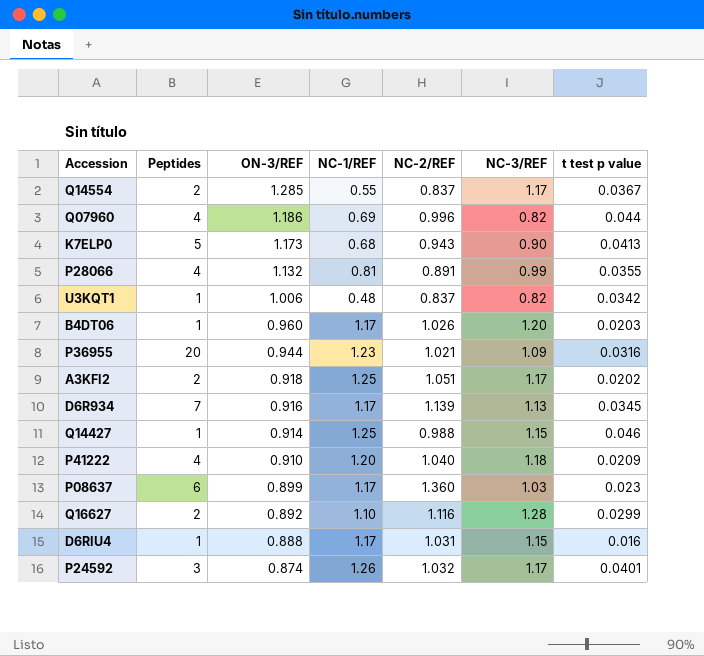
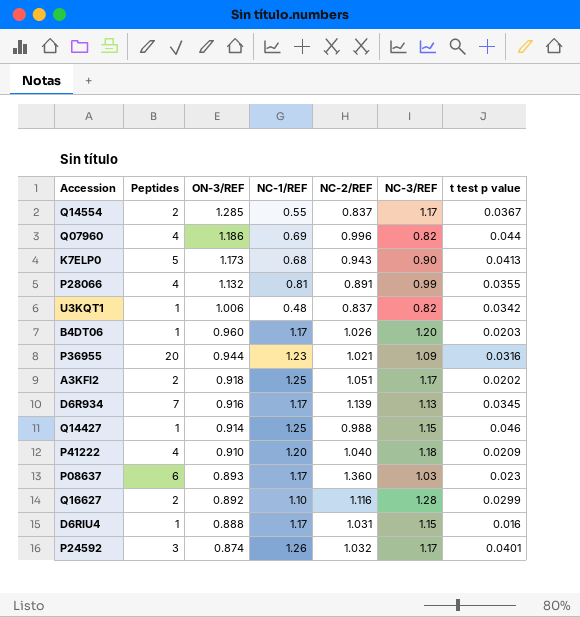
P08637 | ON-3/REF: 0.899 -> 0.893

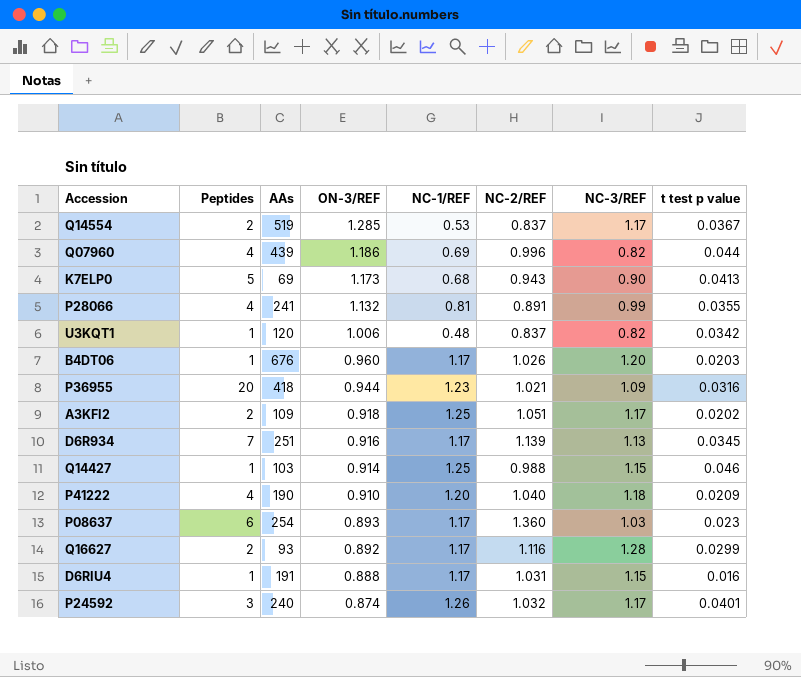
column AAs | position: none -> 3
Q14554 | NC-1/REF: 0.55 -> 0.53
Q16627 | NC-1/REF: 1.10 -> 1.17

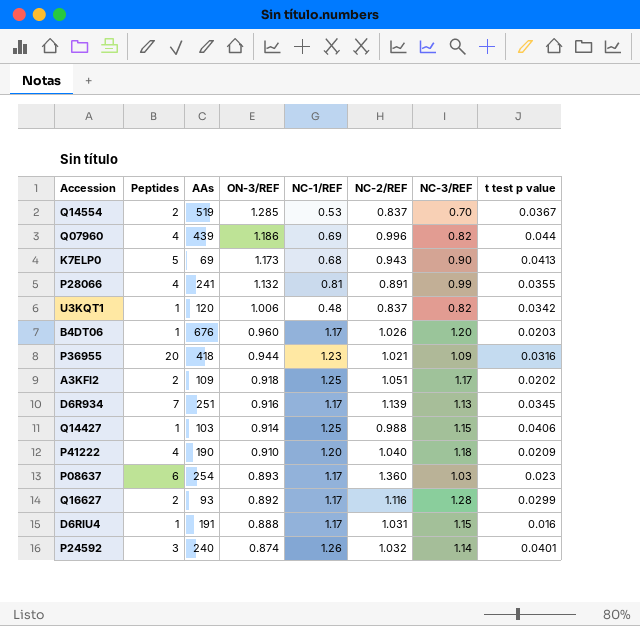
Q14554 | NC-3/REF: 1.17 -> 0.70
Q14427 | t test p value: 0.046 -> 0.0406
P24592 | NC-3/REF: 1.17 -> 1.14

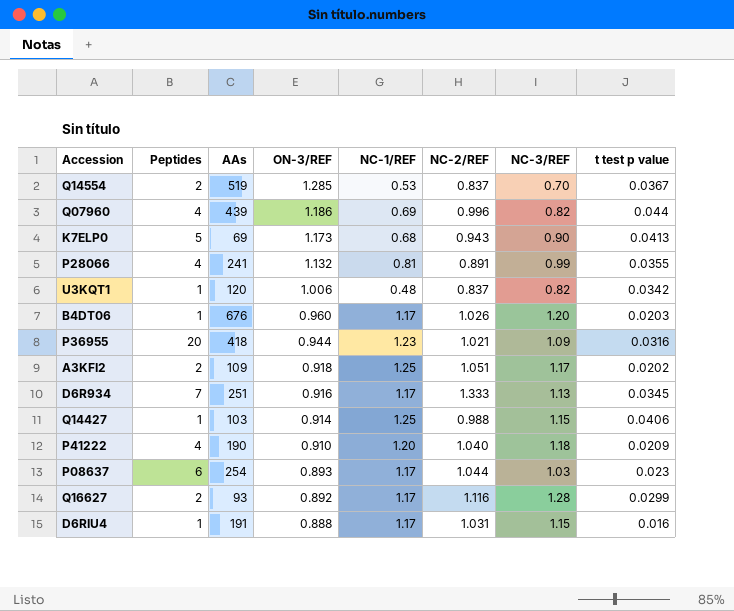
row P24592: 3 | 240 | 0.874 | 1.26 | 1.032 | 1.14 | 0.0401 -> none
D6R934 | NC-2/REF: 1.139 -> 1.333
P08637 | NC-2/REF: 1.360 -> 1.044

